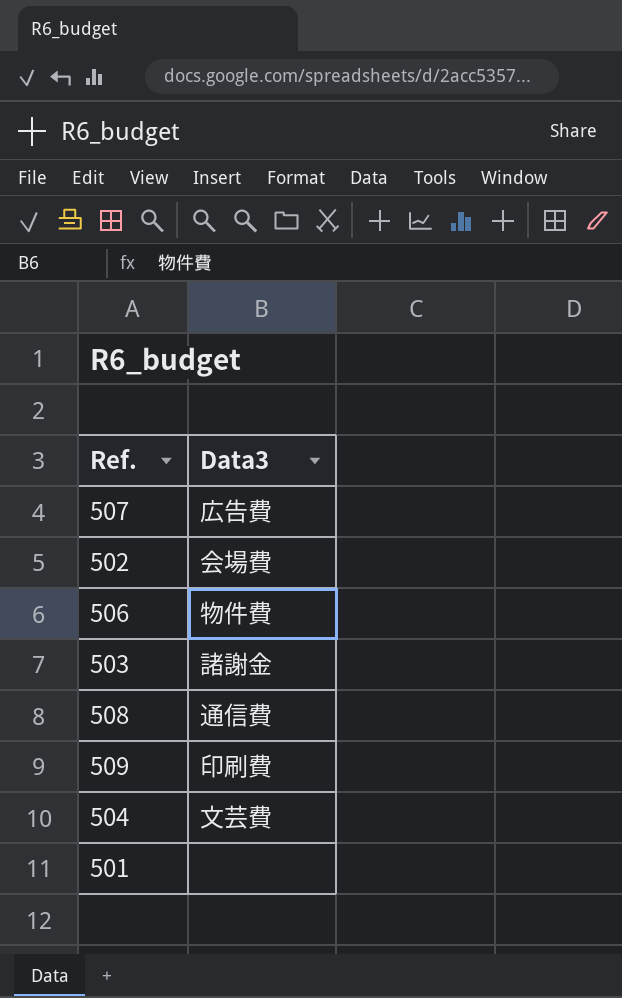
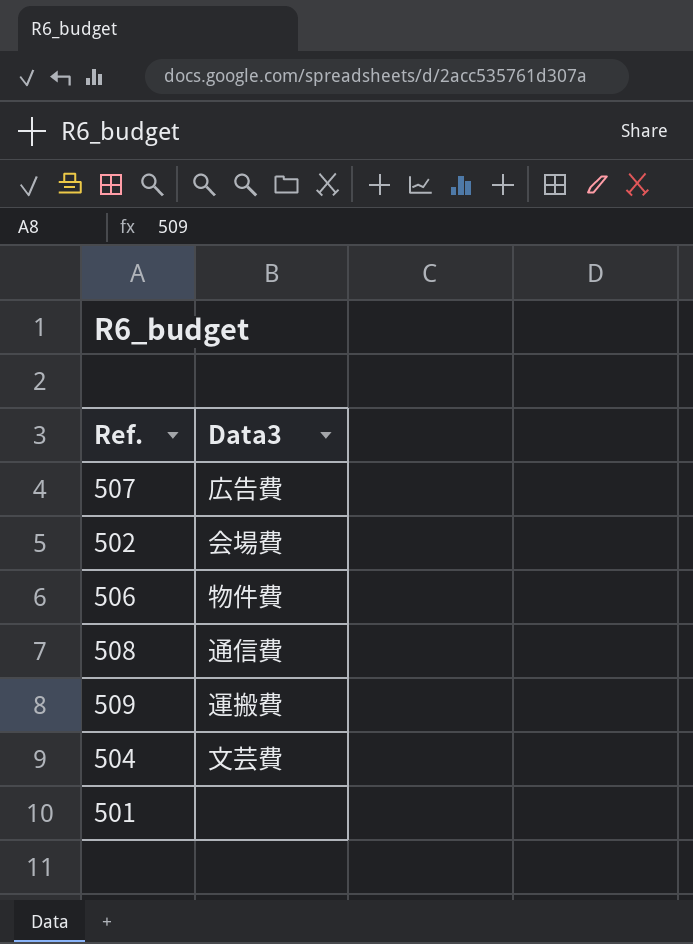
row 503: 諸謝金 -> none
509 | Data3: 印刷費 -> 運搬費

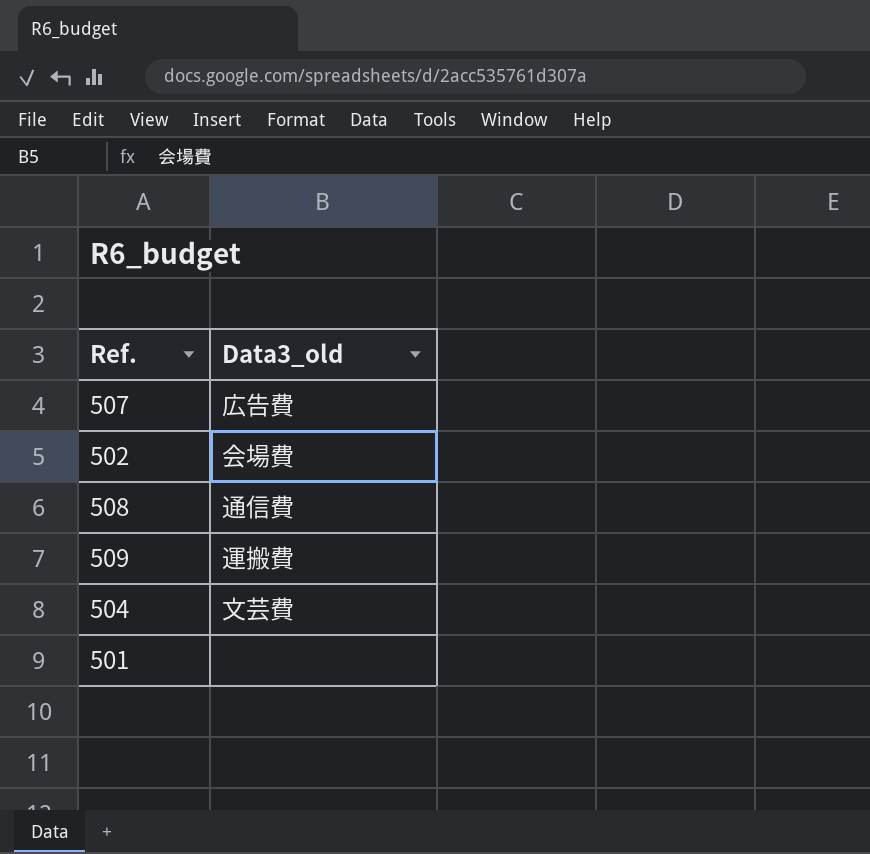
column name: Data3 -> Data3_old
row 506: 物件費 -> none

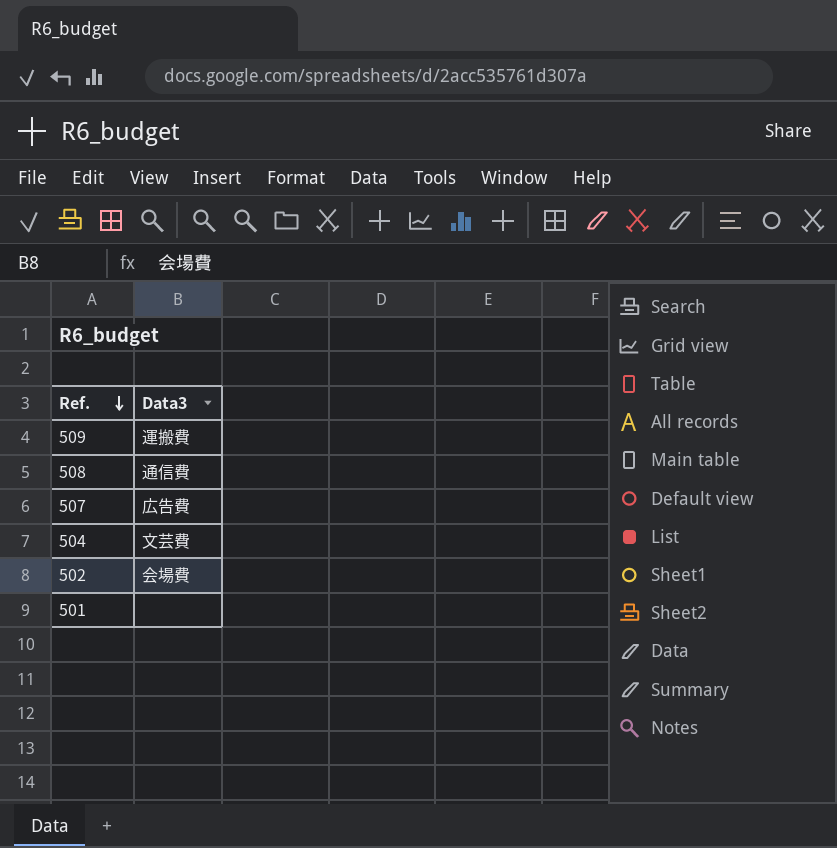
row order: none -> Ref. descending
column name: Data3_old -> Data3

